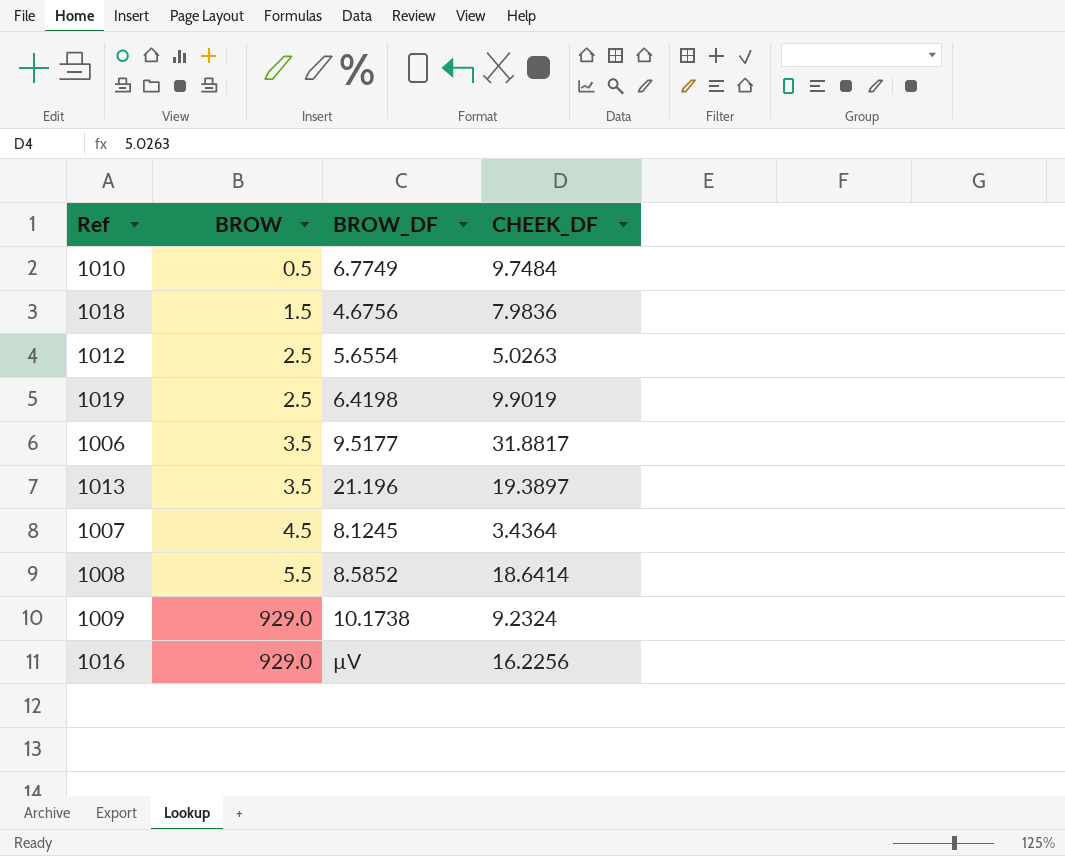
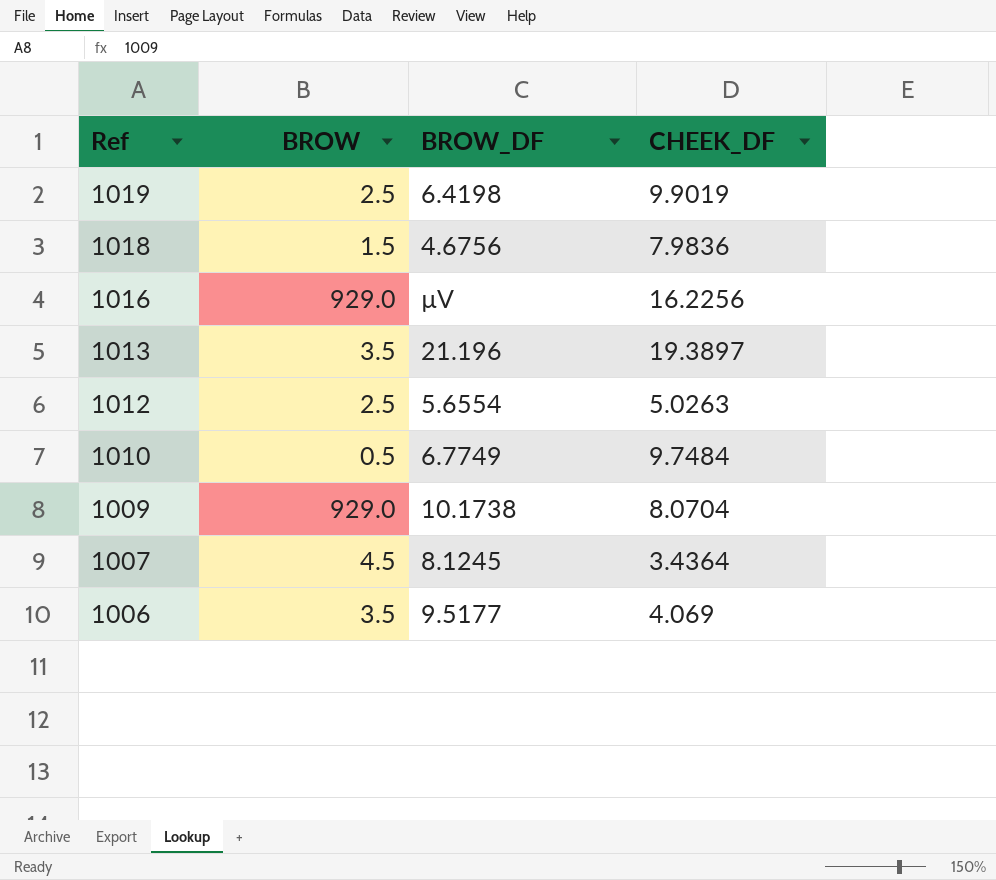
row order: BROW ascending -> Ref descending
row 1008: 5.5 | 8.5852 | 18.6414 -> none
1009 | CHEEK_DF: 9.2324 -> 8.0704
1006 | CHEEK_DF: 31.8817 -> 4.069

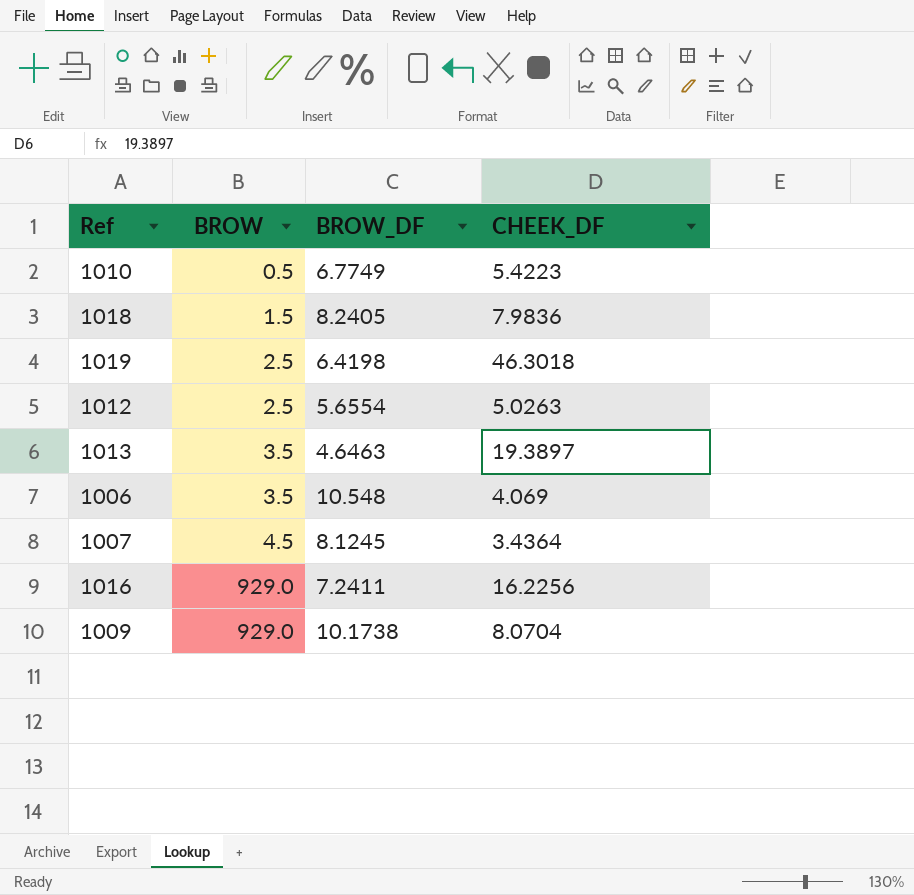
row order: Ref descending -> BROW ascending
1010 | CHEEK_DF: 9.7484 -> 5.4223
1018 | BROW_DF: 4.6756 -> 8.2405
1019 | CHEEK_DF: 9.9019 -> 46.3018
1013 | BROW_DF: 21.196 -> 4.6463
1006 | BROW_DF: 9.5177 -> 10.548
1016 | BROW_DF: µV -> 7.2411

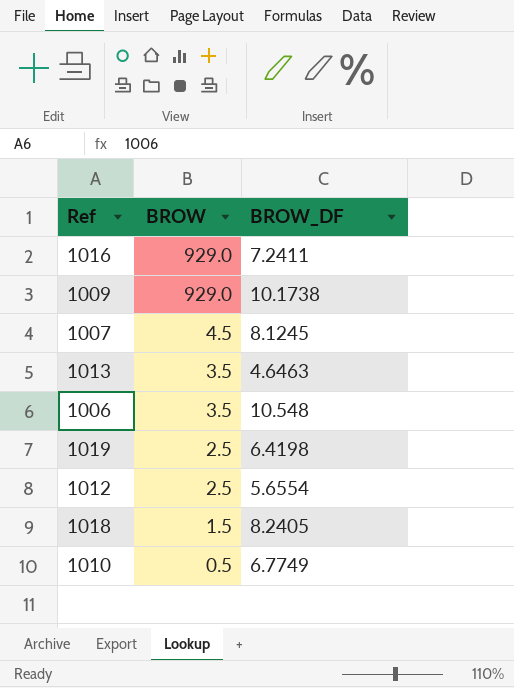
row order: BROW ascending -> BROW descending
column CHEEK_DF | position: 4 -> none

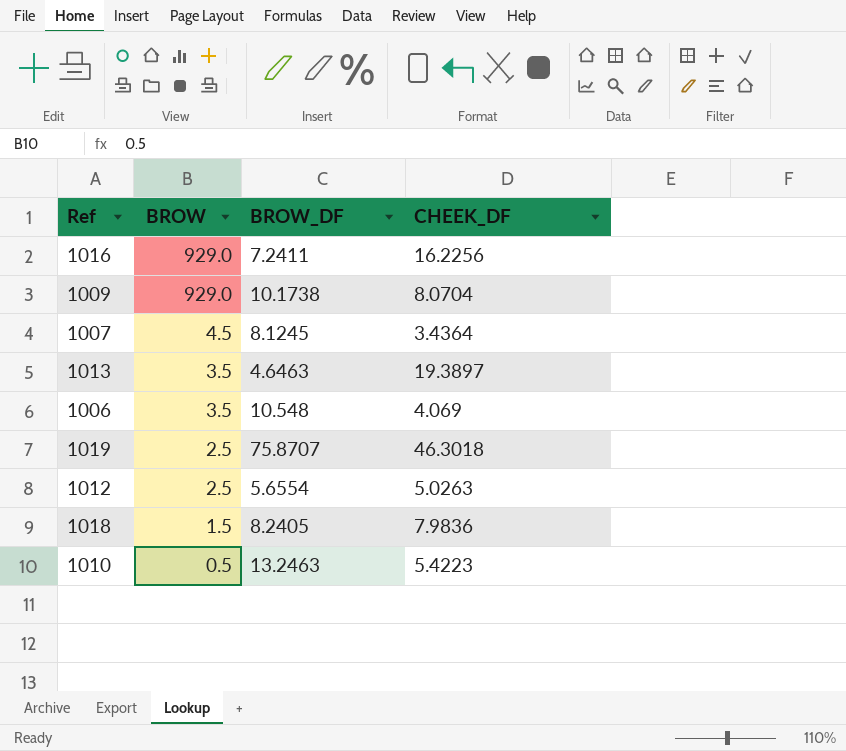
column CHEEK_DF | position: none -> 4
1019 | BROW_DF: 6.4198 -> 75.8707
1010 | BROW_DF: 6.7749 -> 13.2463

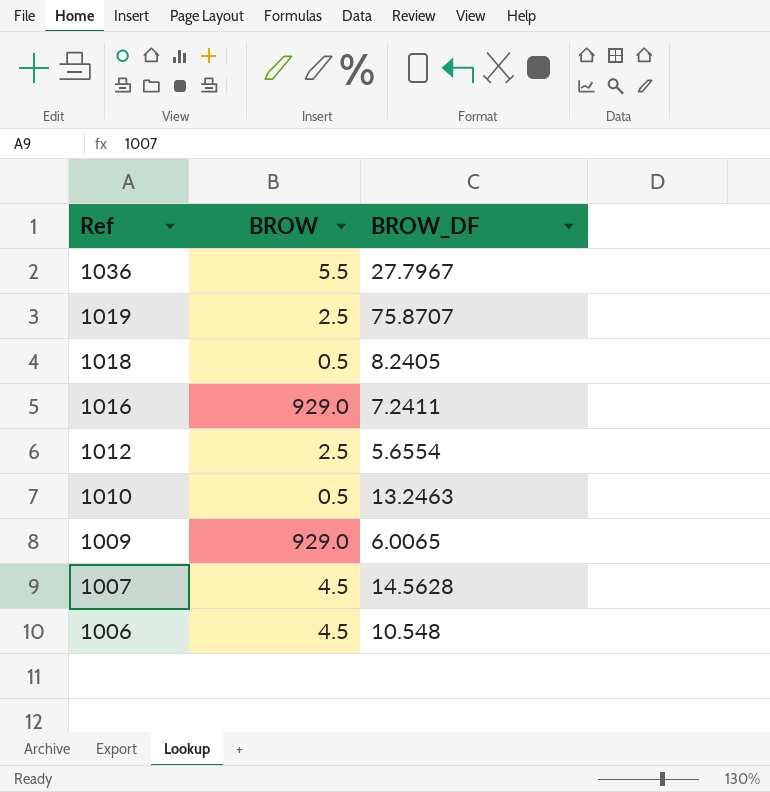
row order: BROW descending -> Ref descending
column CHEEK_DF | position: 4 -> none
row 1013: 3.5 | 4.6463 | 19.3897 -> none
row 1036: none -> 5.5 | 27.7967
1018 | BROW: 1.5 -> 0.5
1009 | BROW_DF: 10.1738 -> 6.0065
1007 | BROW_DF: 8.1245 -> 14.5628
1006 | BROW: 3.5 -> 4.5

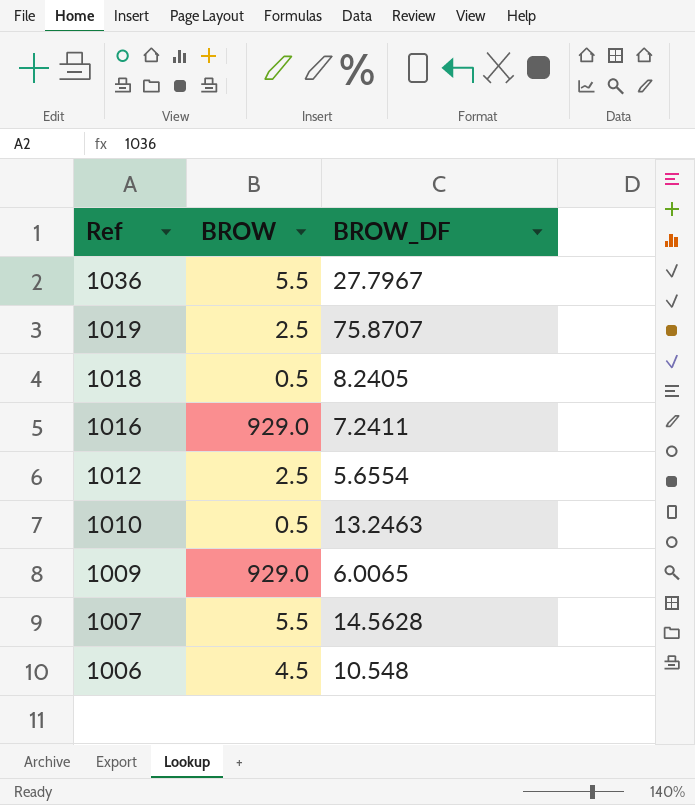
1007 | BROW: 4.5 -> 5.5

